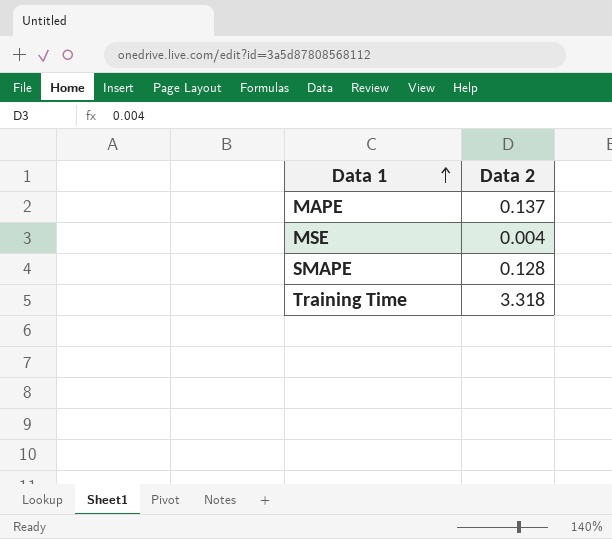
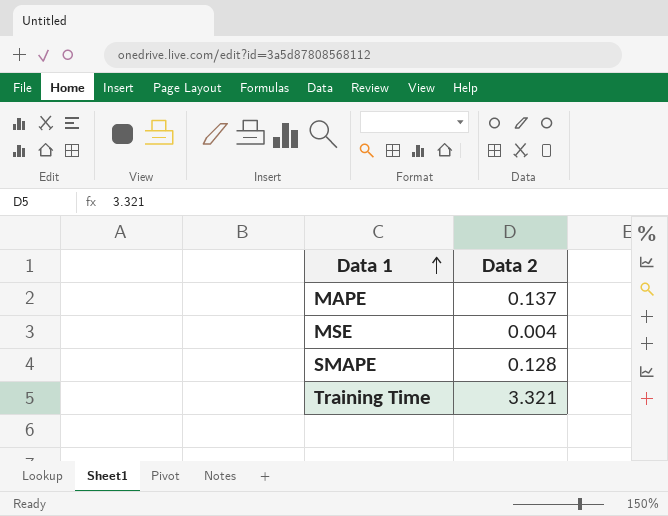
Training Time | Data 2: 3.318 -> 3.321

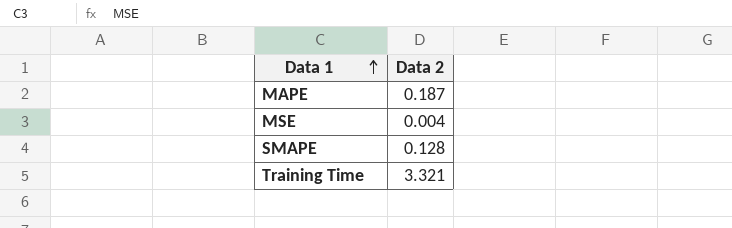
MAPE | Data 2: 0.137 -> 0.187

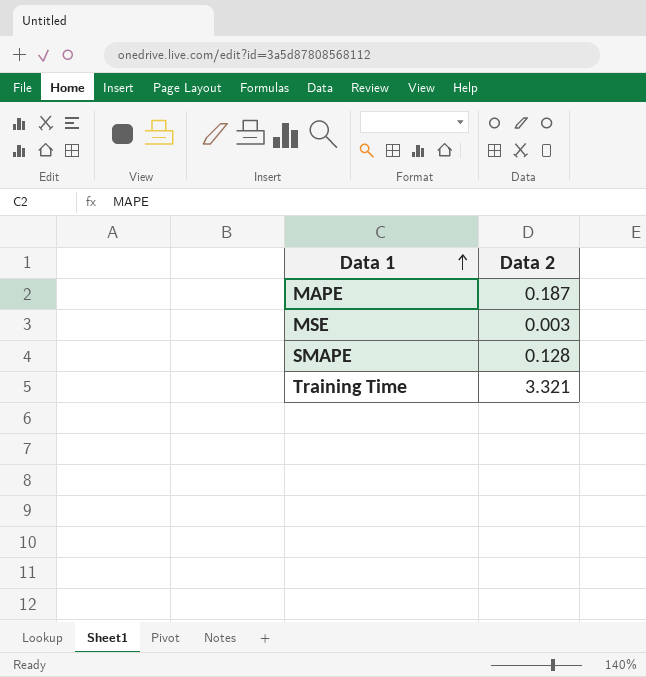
MSE | Data 2: 0.004 -> 0.003

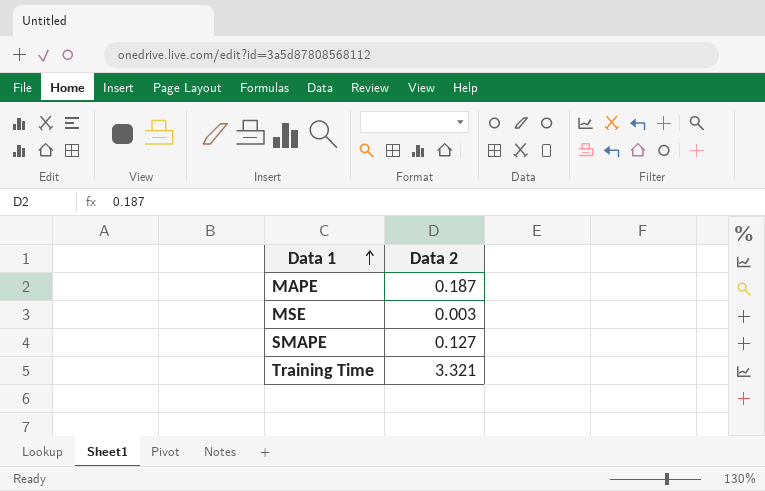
SMAPE | Data 2: 0.128 -> 0.127

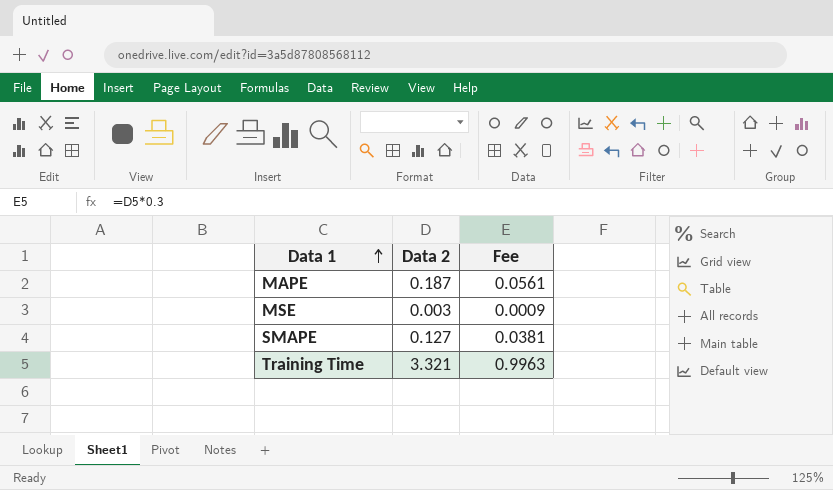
column Fee | formula: none -> [Data 2] * 0.3

